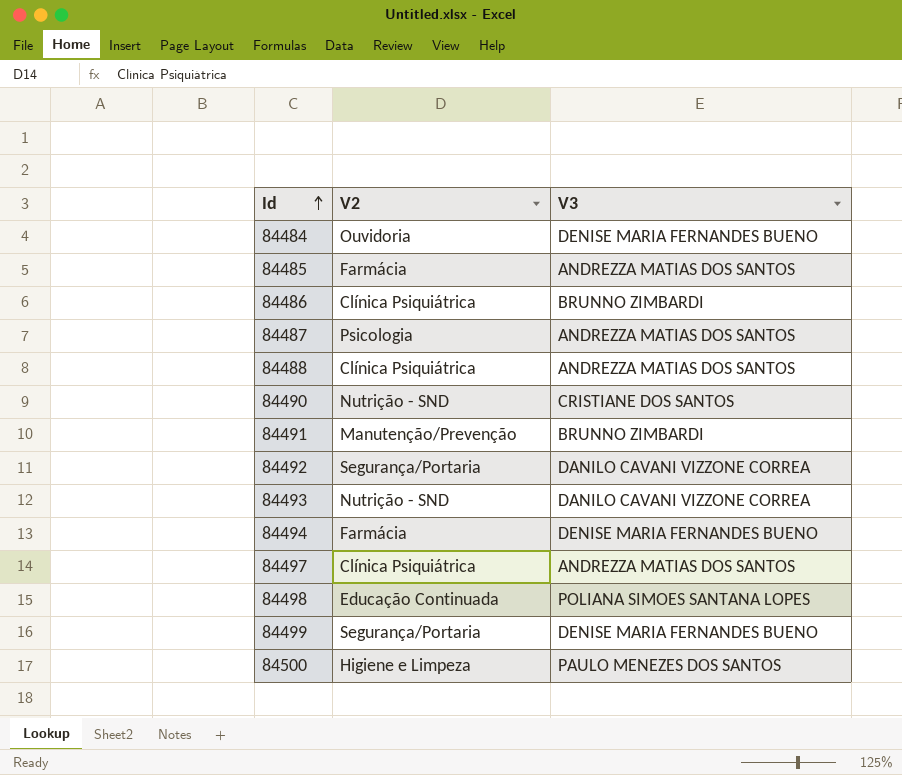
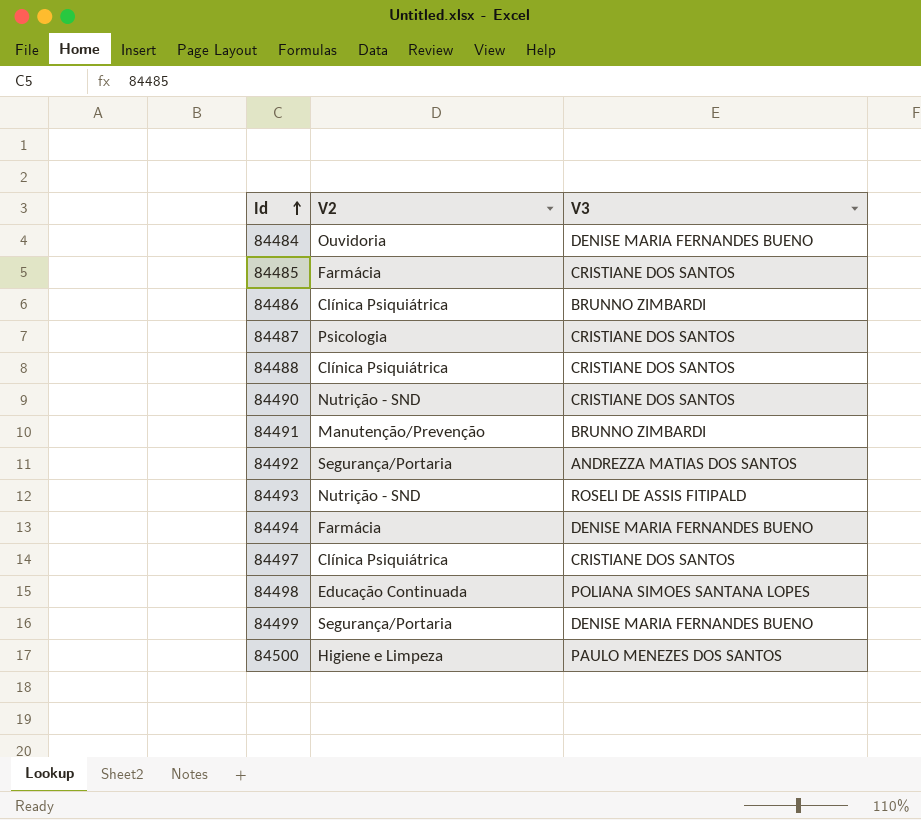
84485 | V3: ANDREZZA MATIAS DOS SANTOS -> CRISTIANE DOS SANTOS
84487 | V3: ANDREZZA MATIAS DOS SANTOS -> CRISTIANE DOS SANTOS
84488 | V3: ANDREZZA MATIAS DOS SANTOS -> CRISTIANE DOS SANTOS
84492 | V3: DANILO CAVANI VIZZONE CORREA -> ANDREZZA MATIAS DOS SANTOS
84493 | V3: DANILO CAVANI VIZZONE CORREA -> ROSELI DE ASSIS FITIPALD
84497 | V3: ANDREZZA MATIAS DOS SANTOS -> CRISTIANE DOS SANTOS

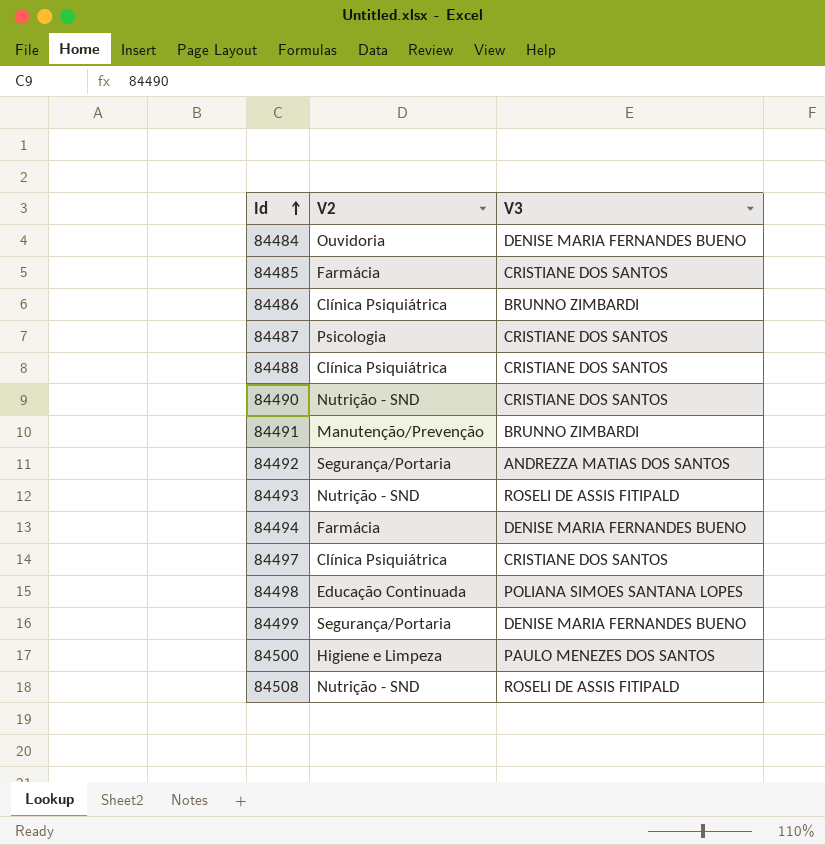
row 84508: none -> Nutrição - SND | ROSELI DE ASSIS FITIPALD

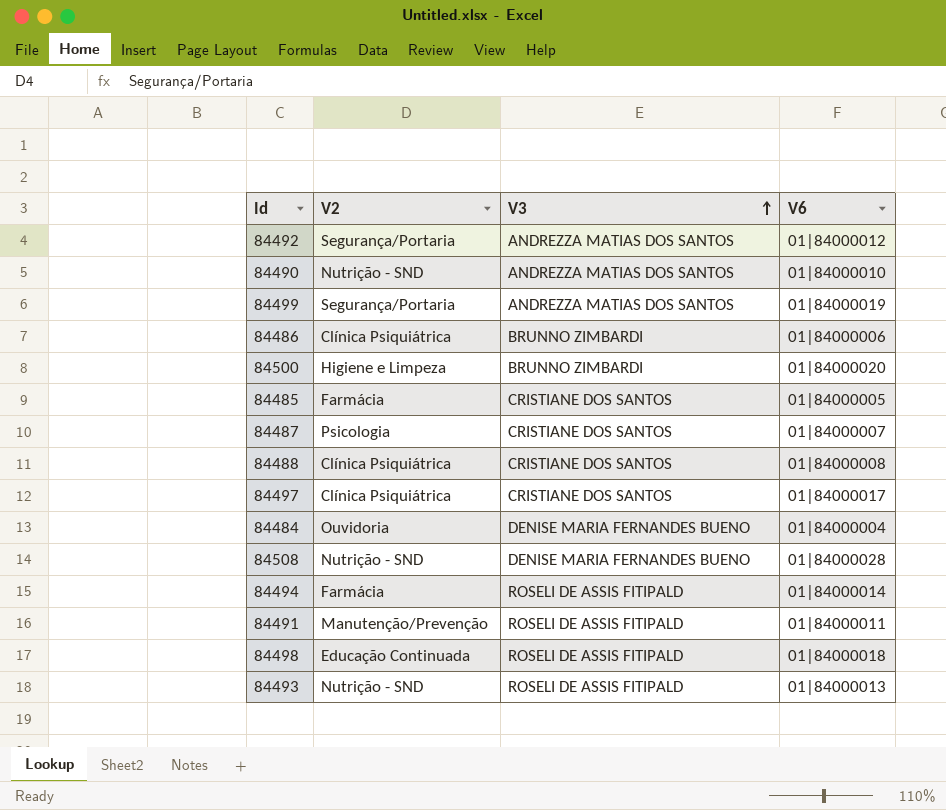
row order: Id ascending -> V3 ascending
column V6 | position: none -> 4
84490 | V3: CRISTIANE DOS SANTOS -> ANDREZZA MATIAS DOS SANTOS
84499 | V3: DENISE MARIA FERNANDES BUENO -> ANDREZZA MATIAS DOS SANTOS
84500 | V3: PAULO MENEZES DOS SANTOS -> BRUNNO ZIMBARDI
84508 | V3: ROSELI DE ASSIS FITIPALD -> DENISE MARIA FERNANDES BUENO
84494 | V3: DENISE MARIA FERNANDES BUENO -> ROSELI DE ASSIS FITIPALD
84491 | V3: BRUNNO ZIMBARDI -> ROSELI DE ASSIS FITIPALD
84498 | V3: POLIANA SIMOES SANTANA LOPES -> ROSELI DE ASSIS FITIPALD

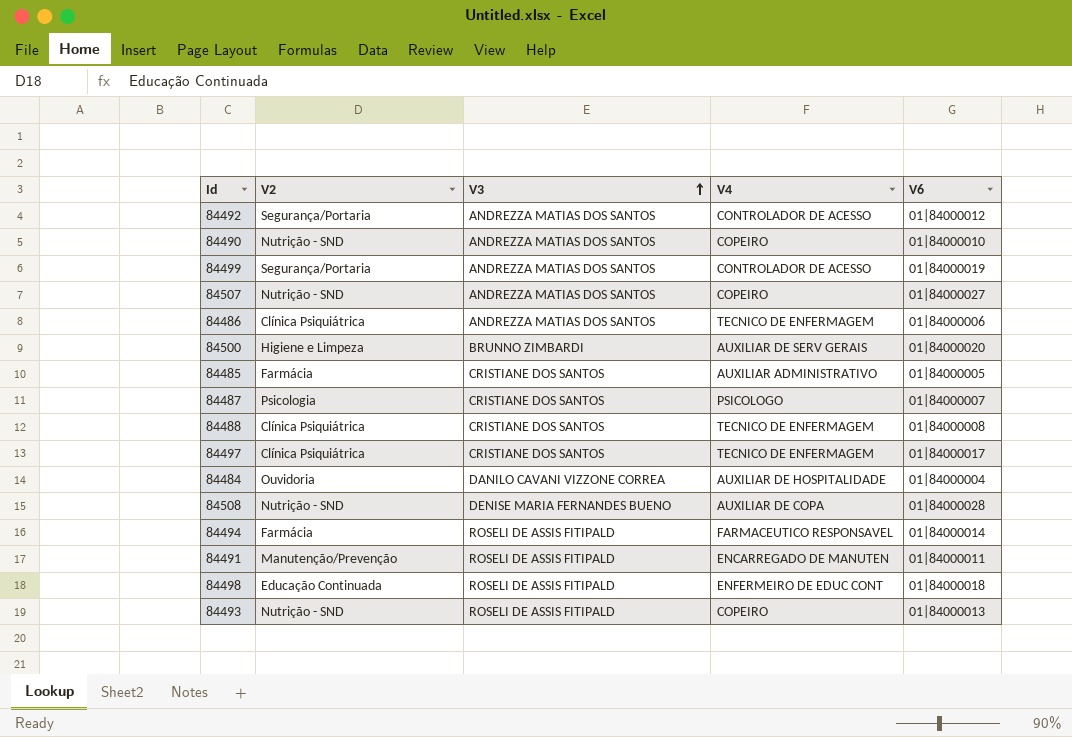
column V4 | position: none -> 4
row 84507: none -> Nutrição - SND | ANDREZZA MATIAS DOS SANTOS | COPEIRO | 01|84000027
84486 | V3: BRUNNO ZIMBARDI -> ANDREZZA MATIAS DOS SANTOS
84484 | V3: DENISE MARIA FERNANDES BUENO -> DANILO CAVANI VIZZONE CORREA

